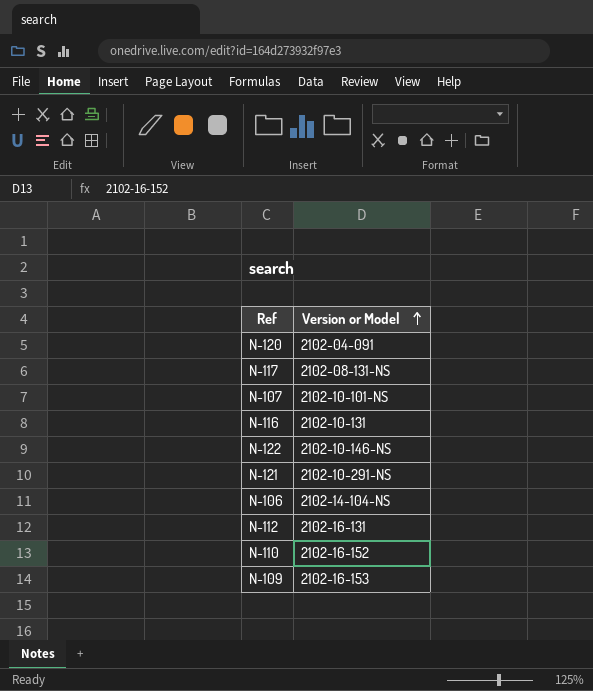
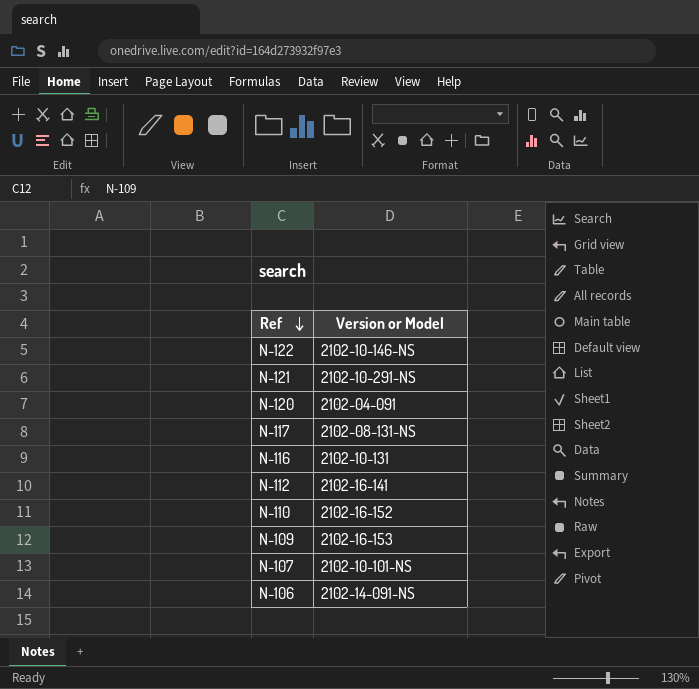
row order: Version or Model ascending -> Ref descending
N-112 | Version or Model: 2102-16-131 -> 2102-16-141
N-106 | Version or Model: 2102-14-104-NS -> 2102-14-091-NS

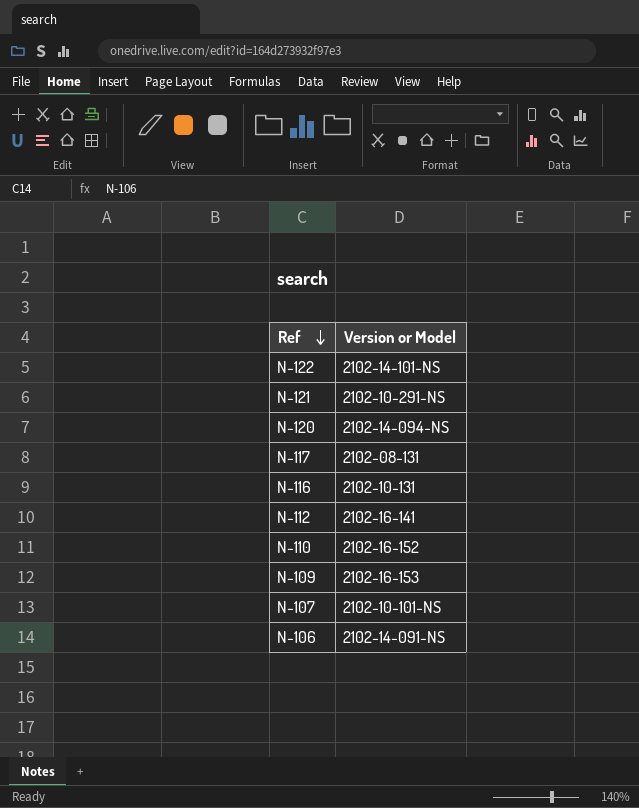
N-122 | Version or Model: 2102-10-146-NS -> 2102-14-101-NS
N-120 | Version or Model: 2102-04-091 -> 2102-14-094-NS
N-117 | Version or Model: 2102-08-131-NS -> 2102-08-131

